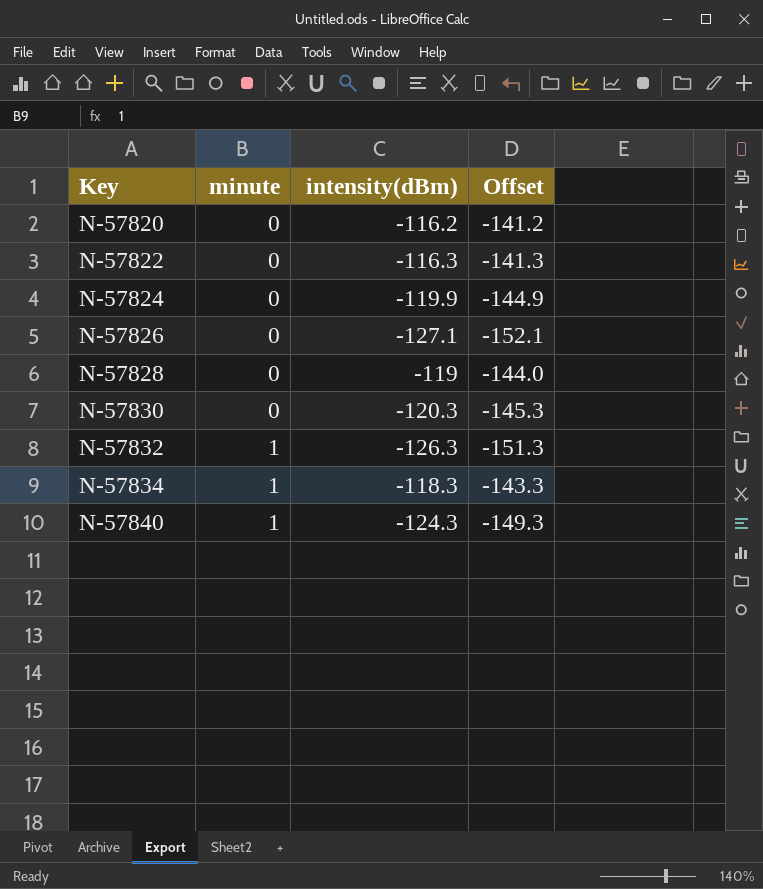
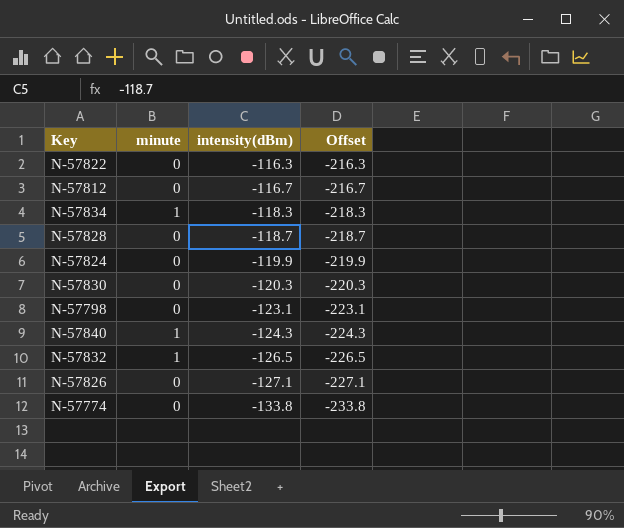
row order: Key ascending -> intensity(dBm) descending
column Offset | formula: [intensity(dBm)] - 25 -> [intensity(dBm)] - 100
row N-57820: 0 | -116.2 | -141.2 -> none
row N-57812: none -> 0 | -116.7 | -216.7
N-57828 | intensity(dBm): -119 -> -118.7
row N-57798: none -> 0 | -123.1 | -223.1
N-57832 | intensity(dBm): -126.3 -> -126.5
row N-57774: none -> 0 | -133.8 | -233.8

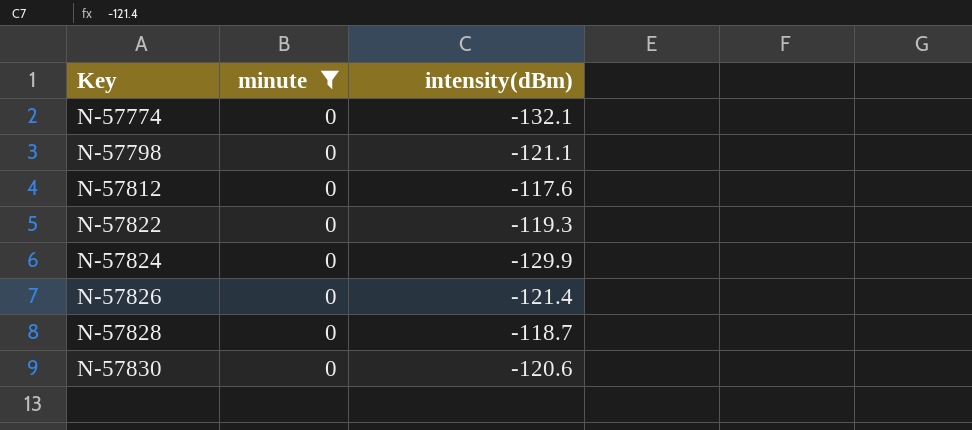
filter: none -> minute = 0
row order: intensity(dBm) descending -> Key ascending
column Offset | formula: [intensity(dBm)] - 100 -> none
N-57774 | intensity(dBm): -133.8 -> -132.1
N-57798 | intensity(dBm): -123.1 -> -121.1
N-57812 | intensity(dBm): -116.7 -> -117.6
N-57822 | intensity(dBm): -116.3 -> -119.3
N-57824 | intensity(dBm): -119.9 -> -129.9
N-57826 | intensity(dBm): -127.1 -> -121.4
N-57830 | intensity(dBm): -120.3 -> -120.6

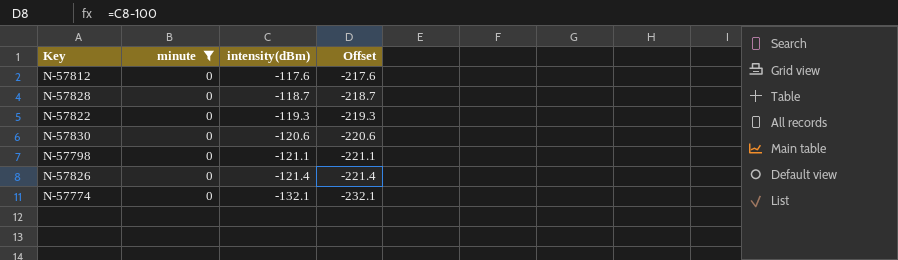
row order: Key ascending -> intensity(dBm) descending
column Offset | formula: none -> [intensity(dBm)] - 100
row N-57824: 0 | -129.9 -> none

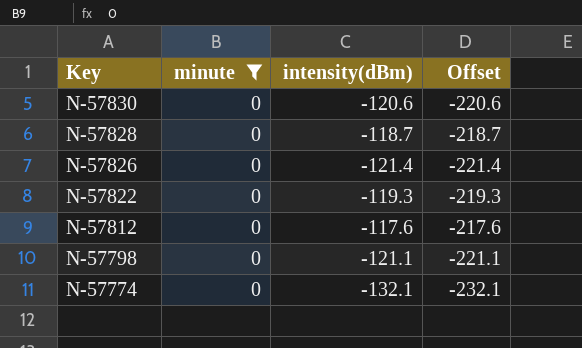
row order: intensity(dBm) descending -> Key descending

